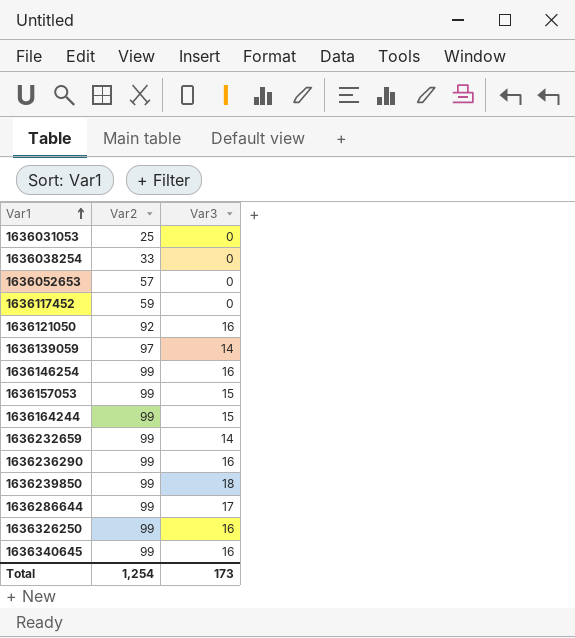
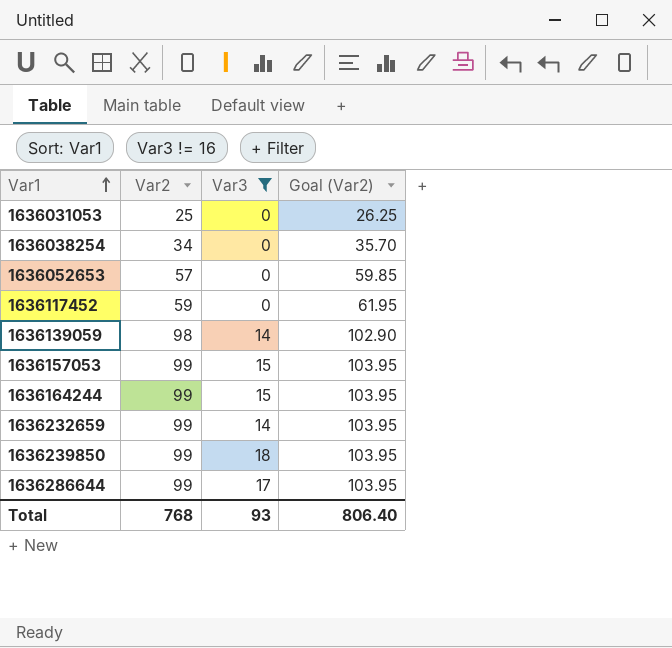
filter: none -> Var3 != 16
column Goal (Var2) | formula: none -> [Var2] * 1.05
1636038254 | Var2: 33 -> 34
1636139059 | Var2: 97 -> 98
Total | Var2: 1,254 -> 768
Total | Var3: 173 -> 93

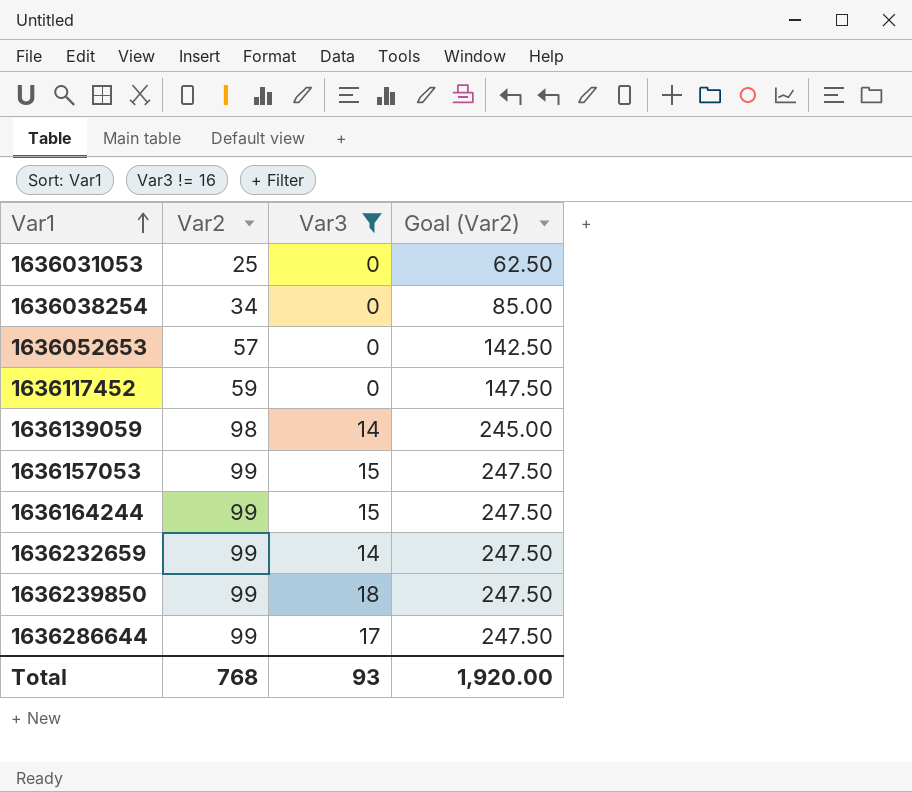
column Goal (Var2) | formula: [Var2] * 1.05 -> [Var2] * 2.5
Total | Goal (Var2): 806.40 -> 1,920.00

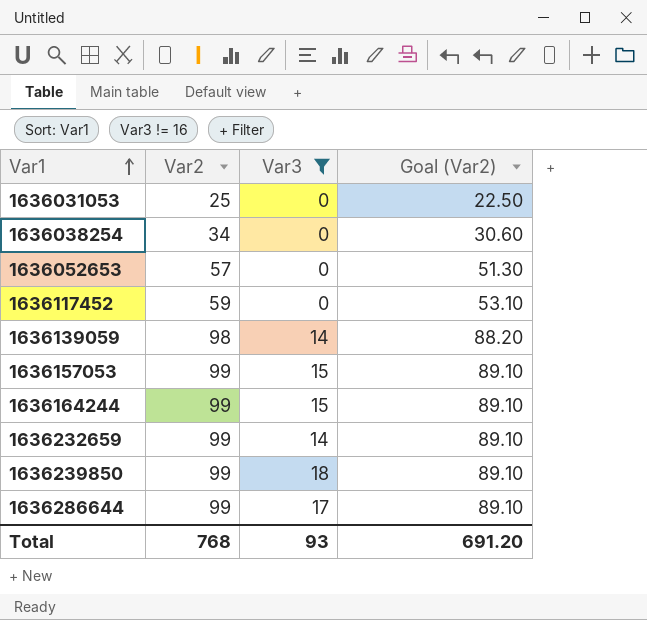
column Goal (Var2) | formula: [Var2] * 2.5 -> [Var2] * 0.9
Total | Goal (Var2): 1,920.00 -> 691.20

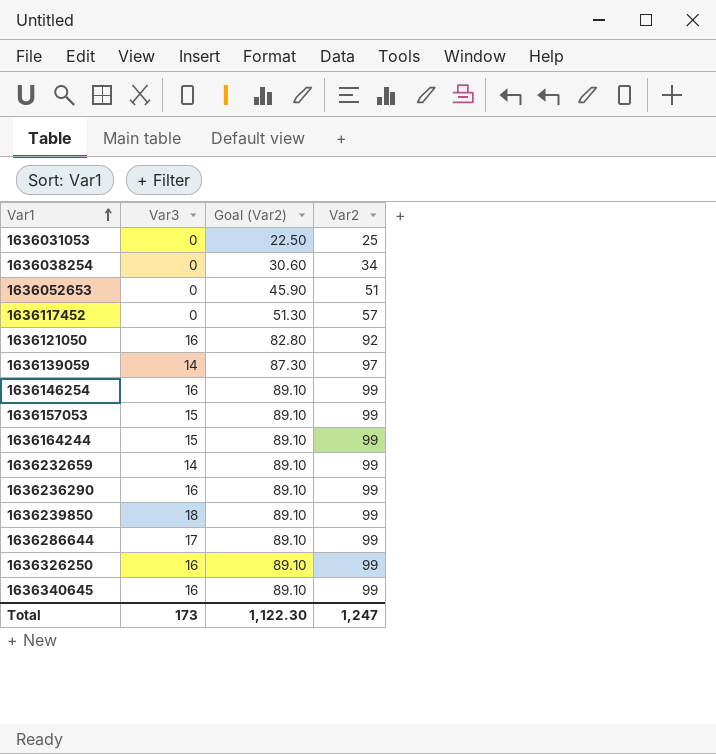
filter: Var3 != 16 -> none
column Var2 | position: 2 -> 4
1636052653 | Goal (Var2): 51.30 -> 45.90
1636052653 | Var2: 57 -> 51
1636117452 | Goal (Var2): 53.10 -> 51.30
1636117452 | Var2: 59 -> 57
1636139059 | Goal (Var2): 88.20 -> 87.30
1636139059 | Var2: 98 -> 97
Total | Var3: 93 -> 173
Total | Goal (Var2): 691.20 -> 1,122.30
Total | Var2: 768 -> 1,247

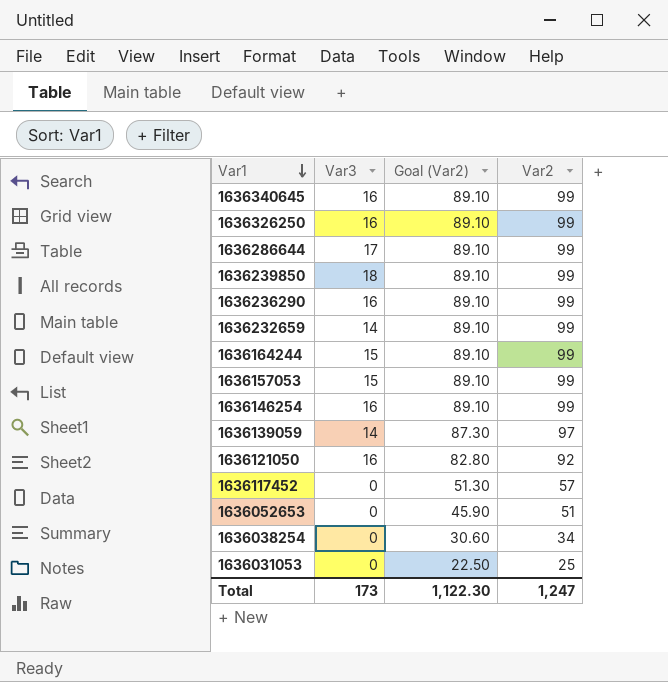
row order: Var1 ascending -> Var1 descending

